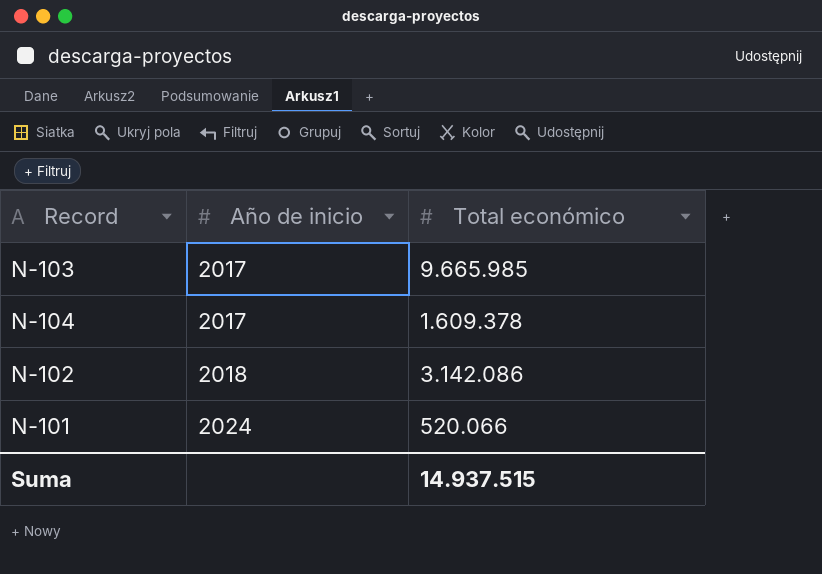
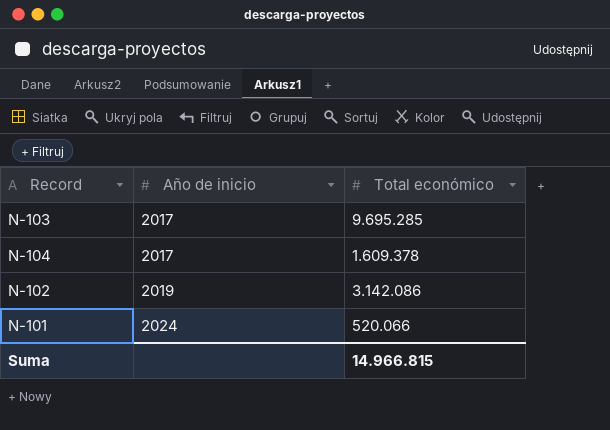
N-103 | Total económico: 9.665.985 -> 9.695.285
N-102 | Año de inicio: 2018 -> 2019
Suma | Total económico: 14.937.515 -> 14.966.815

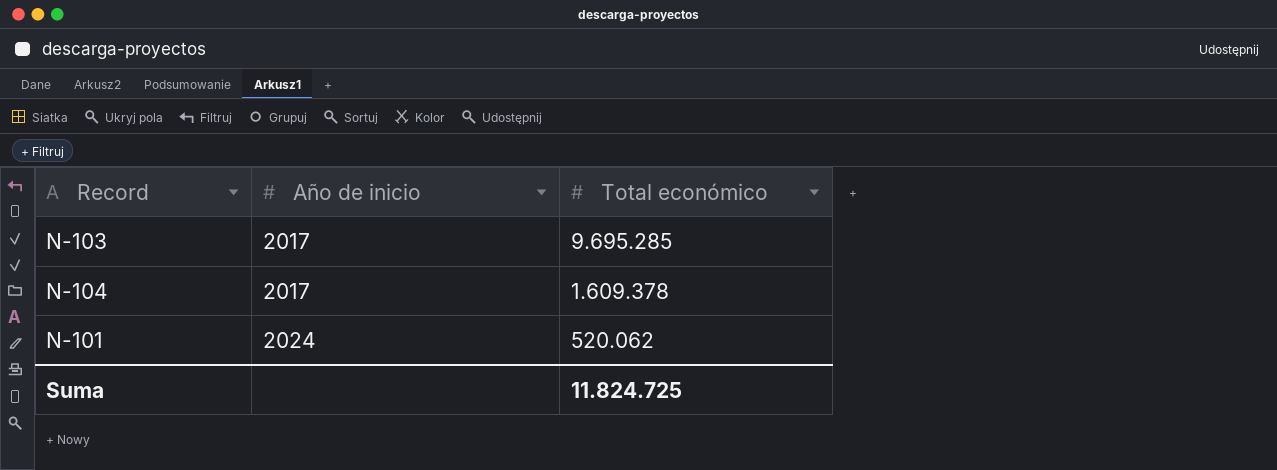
row N-102: 2019 | 3.142.086 -> none
N-101 | Total económico: 520.066 -> 520.062
Suma | Total económico: 14.966.815 -> 11.824.725

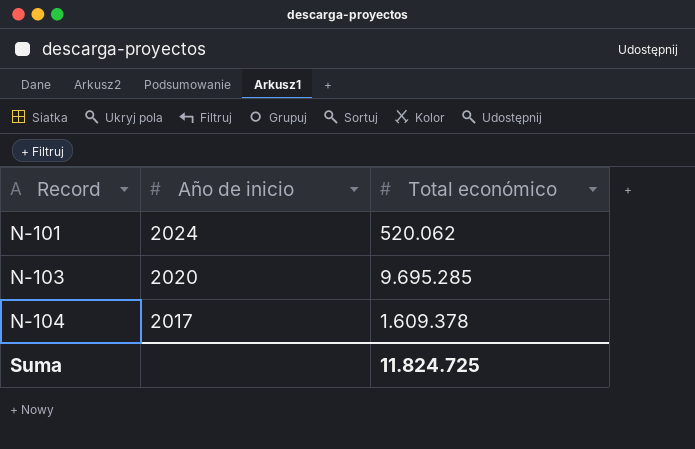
row order: Año de inicio ascending -> Record ascending
N-103 | Año de inicio: 2017 -> 2020

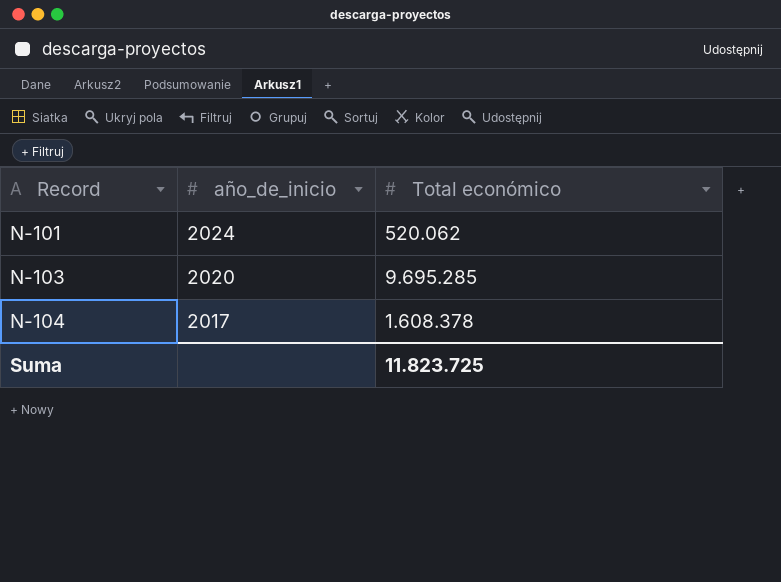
column name: Año de inicio -> año_de_inicio
N-104 | Total económico: 1.609.378 -> 1.608.378
Suma | Total económico: 11.824.725 -> 11.823.725

